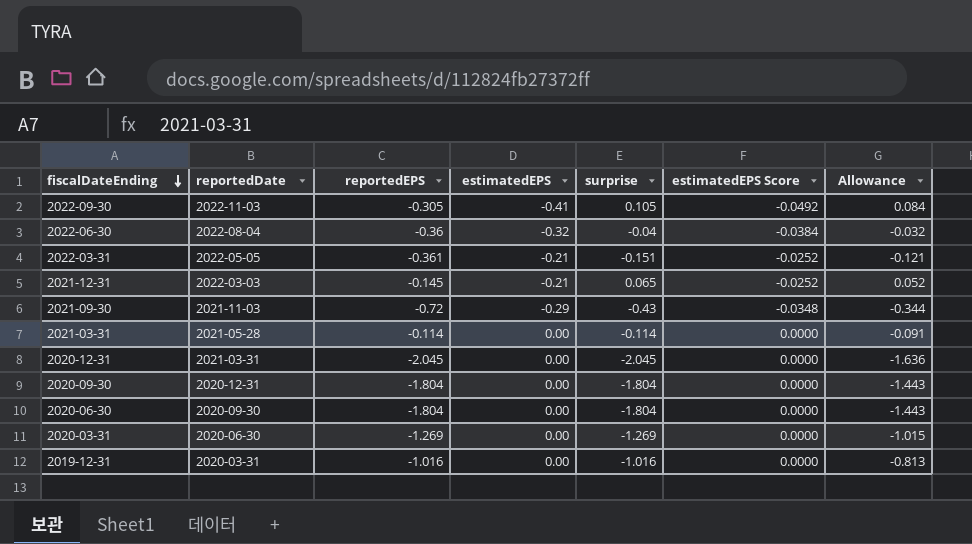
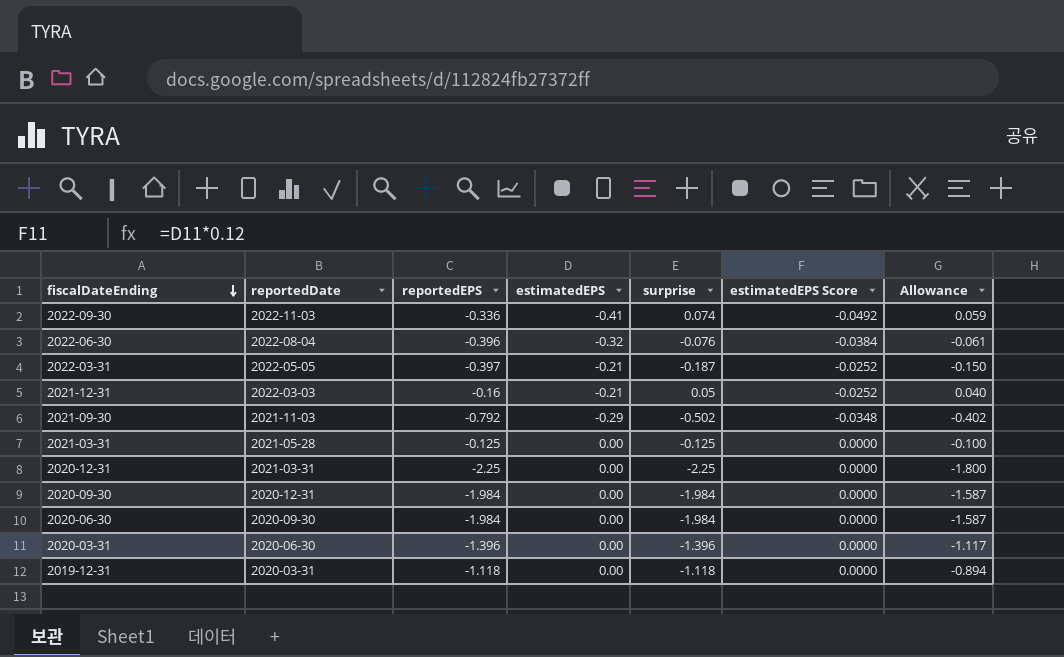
2022-09-30 | reportedEPS: -0.305 -> -0.336
2022-09-30 | surprise: 0.105 -> 0.074
2022-09-30 | Allowance: 0.084 -> 0.059
2022-06-30 | reportedEPS: -0.36 -> -0.396
2022-06-30 | surprise: -0.04 -> -0.076
2022-06-30 | Allowance: -0.032 -> -0.061
2022-03-31 | reportedEPS: -0.361 -> -0.397
2022-03-31 | surprise: -0.151 -> -0.187
2022-03-31 | Allowance: -0.121 -> -0.150
2021-12-31 | reportedEPS: -0.145 -> -0.16
2021-12-31 | surprise: 0.065 -> 0.05
2021-12-31 | Allowance: 0.052 -> 0.040
2021-09-30 | reportedEPS: -0.72 -> -0.792
2021-09-30 | surprise: -0.43 -> -0.502
2021-09-30 | Allowance: -0.344 -> -0.402
2021-03-31 | reportedEPS: -0.114 -> -0.125
2021-03-31 | surprise: -0.114 -> -0.125
2021-03-31 | Allowance: -0.091 -> -0.100
2020-12-31 | reportedEPS: -2.045 -> -2.25
2020-12-31 | surprise: -2.045 -> -2.25
2020-12-31 | Allowance: -1.636 -> -1.800
2020-09-30 | reportedEPS: -1.804 -> -1.984
2020-09-30 | surprise: -1.804 -> -1.984
2020-09-30 | Allowance: -1.443 -> -1.587
2020-06-30 | reportedEPS: -1.804 -> -1.984
2020-06-30 | surprise: -1.804 -> -1.984
2020-06-30 | Allowance: -1.443 -> -1.587
2020-03-31 | reportedEPS: -1.269 -> -1.396
2020-03-31 | surprise: -1.269 -> -1.396
2020-03-31 | Allowance: -1.015 -> -1.117
2019-12-31 | reportedEPS: -1.016 -> -1.118
2019-12-31 | surprise: -1.016 -> -1.118
2019-12-31 | Allowance: -0.813 -> -0.894

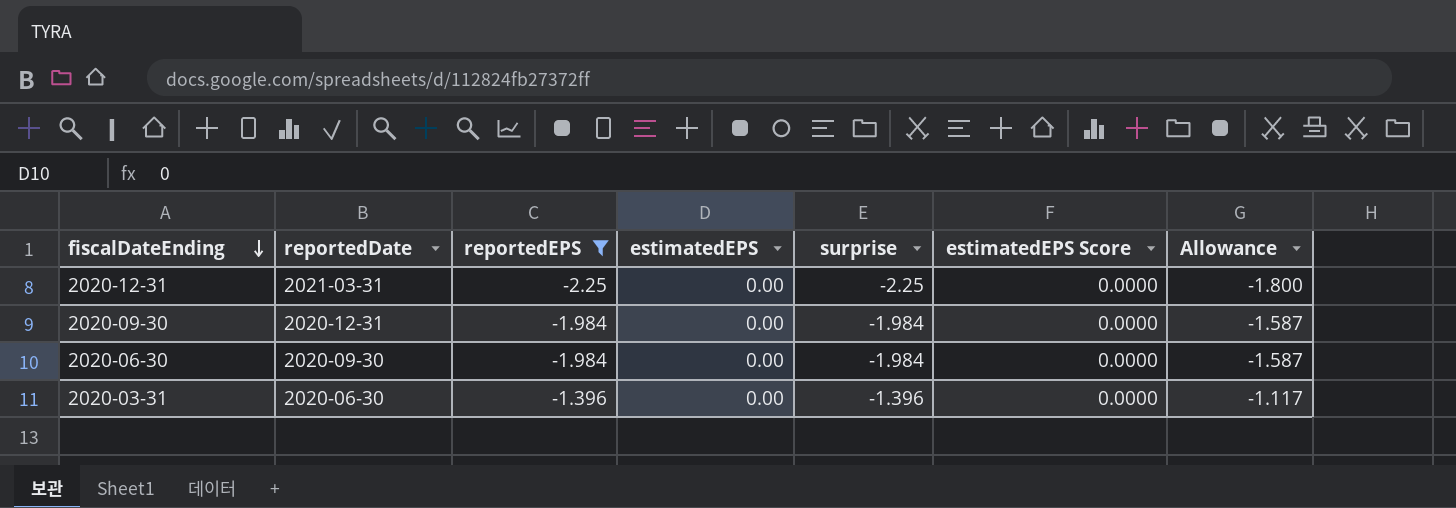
filter: none -> reportedEPS <= -1.396

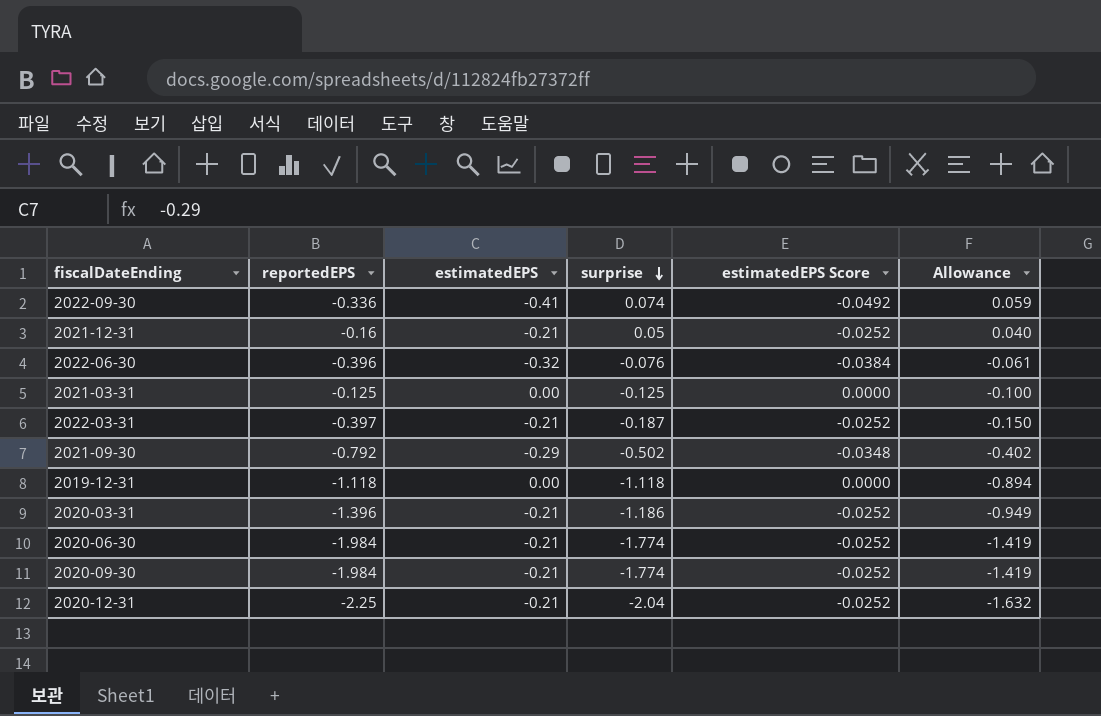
filter: reportedEPS <= -1.396 -> none
row order: fiscalDateEnding descending -> surprise descending
column reportedDate | position: 2 -> none
2020-03-31 | estimatedEPS: 0.00 -> -0.21
2020-03-31 | surprise: -1.396 -> -1.186
2020-03-31 | estimatedEPS Score: 0.0000 -> -0.0252
2020-03-31 | Allowance: -1.117 -> -0.949
2020-06-30 | estimatedEPS: 0.00 -> -0.21
2020-06-30 | surprise: -1.984 -> -1.774
2020-06-30 | estimatedEPS Score: 0.0000 -> -0.0252
2020-06-30 | Allowance: -1.587 -> -1.419
2020-09-30 | estimatedEPS: 0.00 -> -0.21
2020-09-30 | surprise: -1.984 -> -1.774
2020-09-30 | estimatedEPS Score: 0.0000 -> -0.0252
2020-09-30 | Allowance: -1.587 -> -1.419
2020-12-31 | estimatedEPS: 0.00 -> -0.21
2020-12-31 | surprise: -2.25 -> -2.04
2020-12-31 | estimatedEPS Score: 0.0000 -> -0.0252
2020-12-31 | Allowance: -1.800 -> -1.632

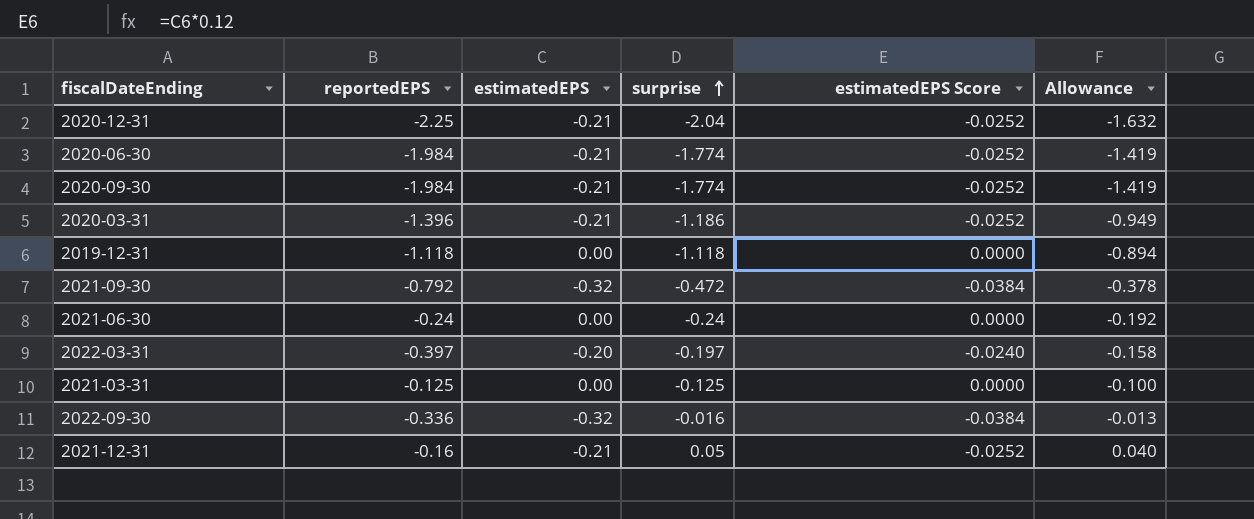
row order: surprise descending -> surprise ascending
row 2022-06-30: -0.396 | -0.32 | -0.076 | -0.0384 | -0.061 -> none
2021-09-30 | estimatedEPS: -0.29 -> -0.32
2021-09-30 | surprise: -0.502 -> -0.472
2021-09-30 | estimatedEPS Score: -0.0348 -> -0.0384
2021-09-30 | Allowance: -0.402 -> -0.378
row 2021-06-30: none -> -0.24 | 0.00 | -0.24 | 0.0000 | -0.192
2022-03-31 | estimatedEPS: -0.21 -> -0.20
2022-03-31 | surprise: -0.187 -> -0.197
2022-03-31 | estimatedEPS Score: -0.0252 -> -0.0240
2022-03-31 | Allowance: -0.150 -> -0.158
2022-09-30 | estimatedEPS: -0.41 -> -0.32
2022-09-30 | surprise: 0.074 -> -0.016
2022-09-30 | estimatedEPS Score: -0.0492 -> -0.0384
2022-09-30 | Allowance: 0.059 -> -0.013

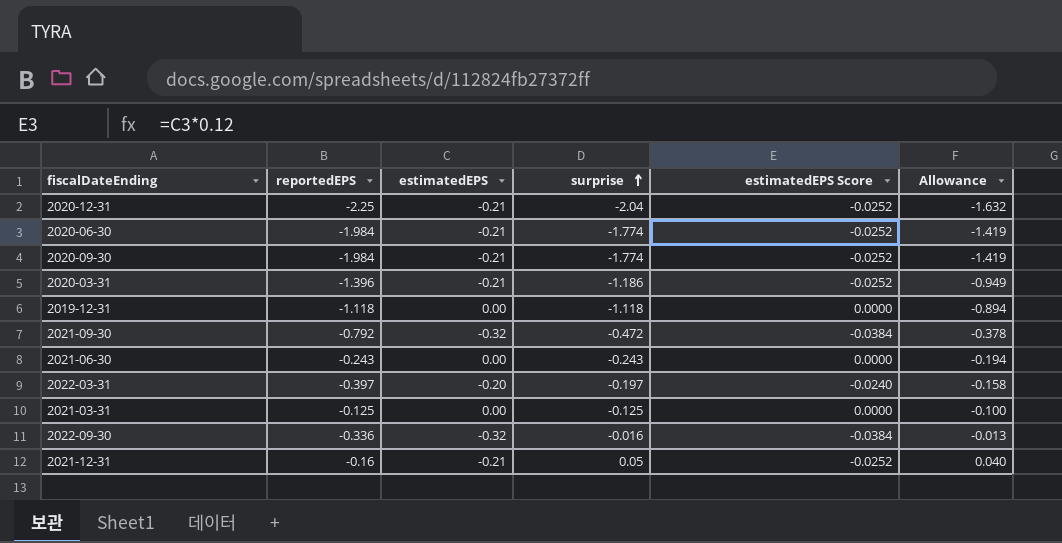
2021-06-30 | reportedEPS: -0.24 -> -0.243
2021-06-30 | surprise: -0.24 -> -0.243
2021-06-30 | Allowance: -0.192 -> -0.194

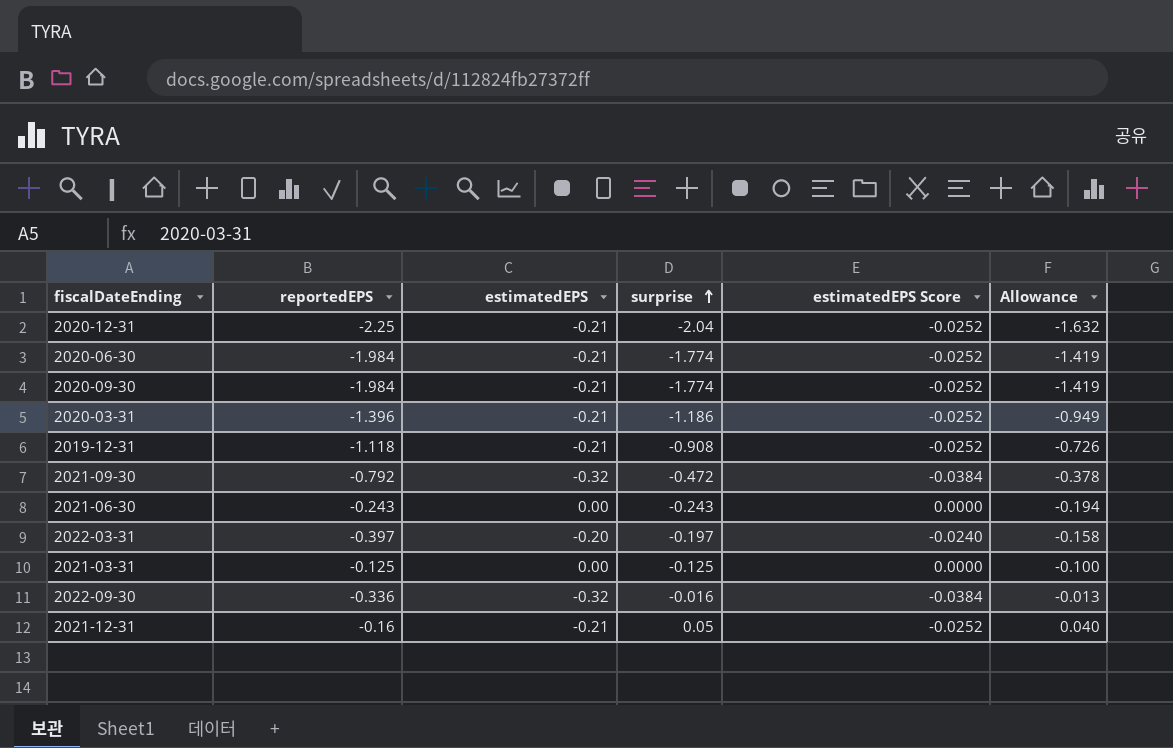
2019-12-31 | estimatedEPS: 0.00 -> -0.21
2019-12-31 | surprise: -1.118 -> -0.908
2019-12-31 | estimatedEPS Score: 0.0000 -> -0.0252
2019-12-31 | Allowance: -0.894 -> -0.726

